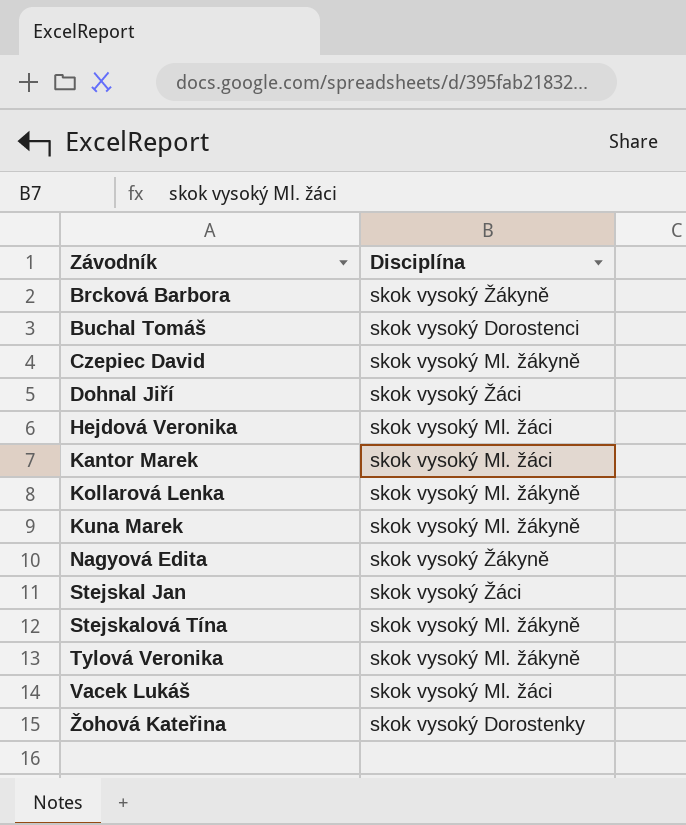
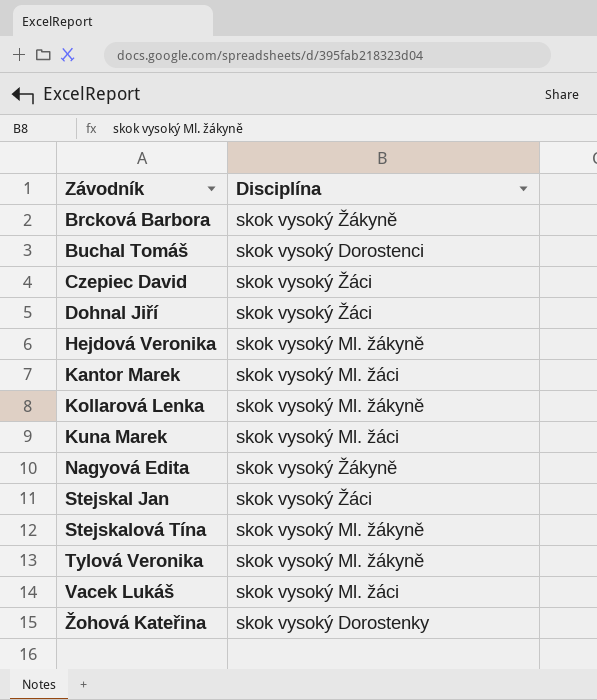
Czepiec David | Disciplína: skok vysoký Ml. žákyně -> skok vysoký Žáci
Hejdová Veronika | Disciplína: skok vysoký Ml. žáci -> skok vysoký Ml. žákyně
Kuna Marek | Disciplína: skok vysoký Ml. žákyně -> skok vysoký Ml. žáci

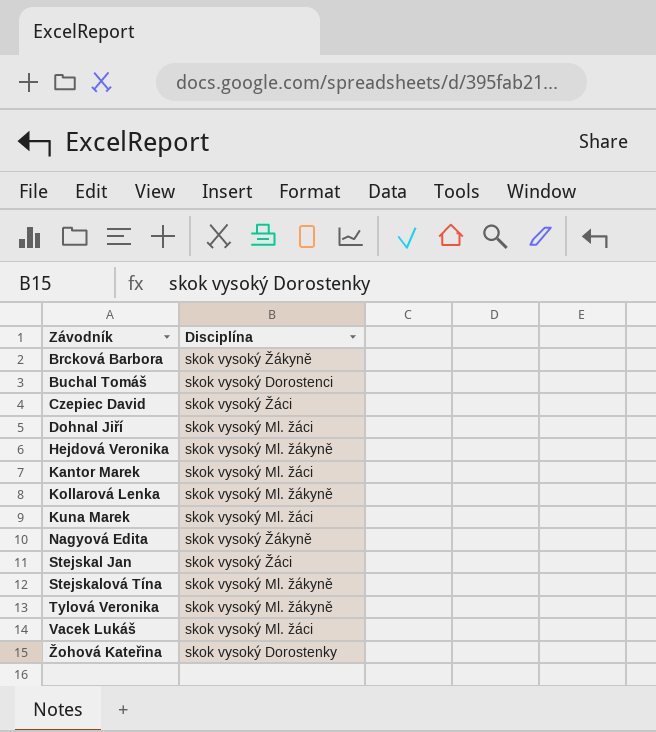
Dohnal Jiří | Disciplína: skok vysoký Žáci -> skok vysoký Ml. žáci

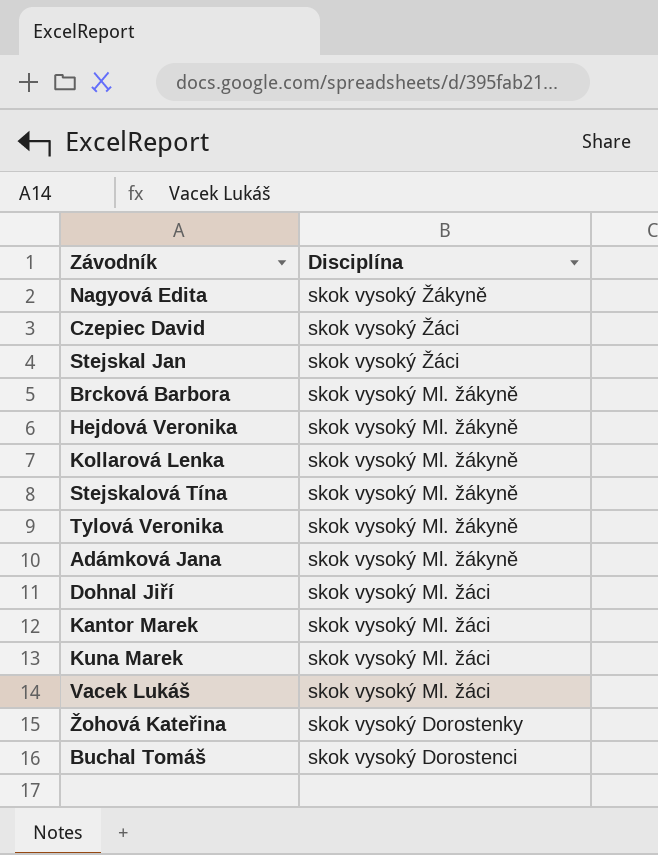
row order: Závodník ascending -> Disciplína descending
Brcková Barbora | Disciplína: skok vysoký Žákyně -> skok vysoký Ml. žákyně
row Adámková Jana: none -> skok vysoký Ml. žákyně

